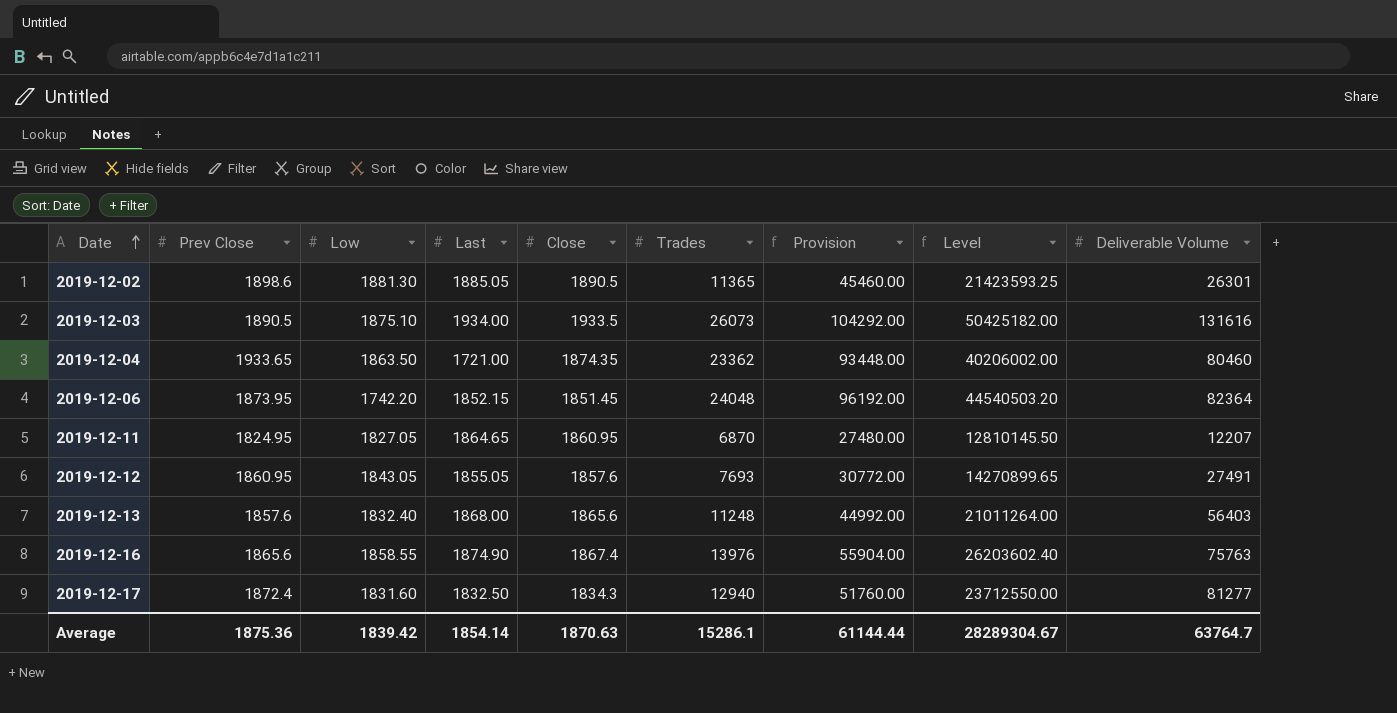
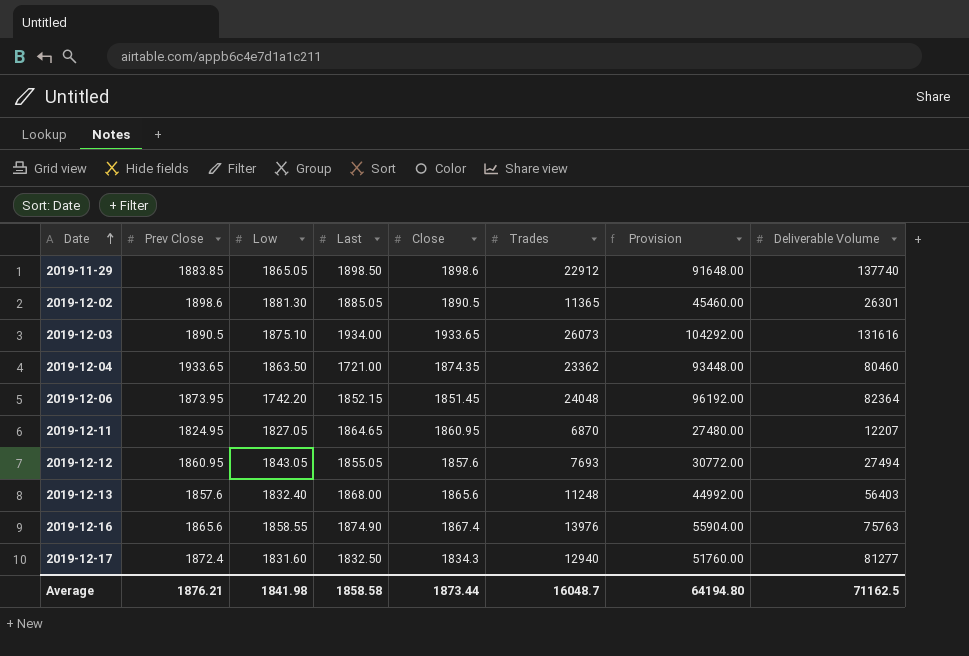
column Level | formula: [Last] * [Trades] -> none
row 2019-11-29: none -> 1883.85 | 1865.05 | 1898.50 | 1898.6 | 22912 | 91648.00 | 137740
2019-12-03 | Close: 1933.5 -> 1933.65
2019-12-12 | Deliverable Volume: 27491 -> 27494
Average | Prev Close: 1875.36 -> 1876.21
Average | Low: 1839.42 -> 1841.98
Average | Last: 1854.14 -> 1858.58
Average | Close: 1870.63 -> 1873.44
Average | Trades: 15286.1 -> 16048.7
Average | Provision: 61144.44 -> 64194.80
Average | Deliverable Volume: 63764.7 -> 71162.5

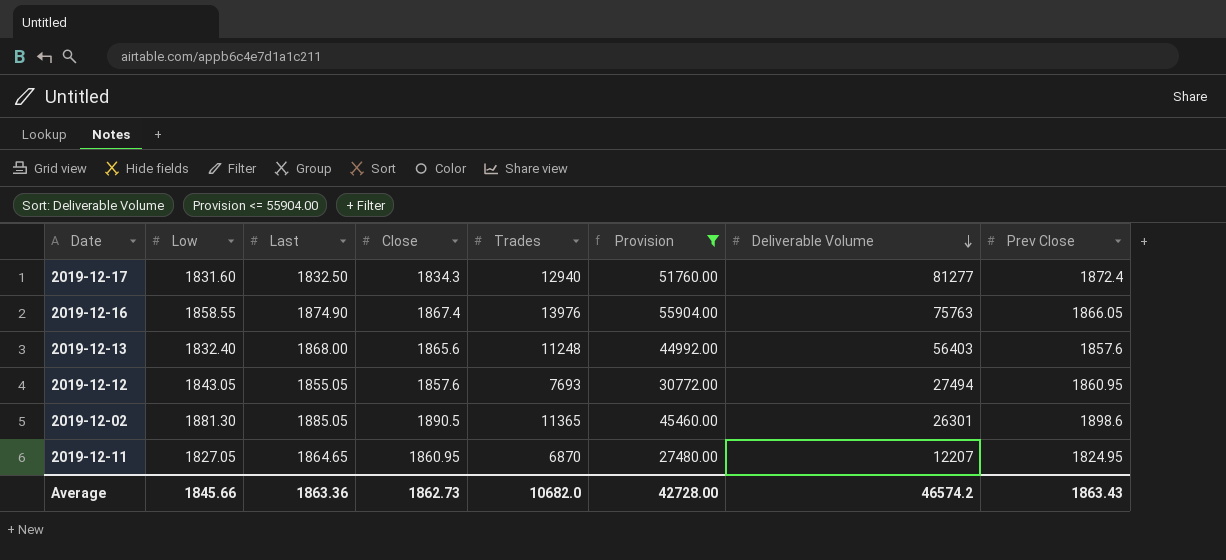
filter: none -> Provision <= 55904.00
row order: Date ascending -> Deliverable Volume descending
column Prev Close | position: 2 -> 8
2019-12-16 | Prev Close: 1865.6 -> 1866.05
Average | Low: 1841.98 -> 1845.66
Average | Last: 1858.58 -> 1863.36
Average | Close: 1873.44 -> 1862.73
Average | Trades: 16048.7 -> 10682.0
Average | Provision: 64194.80 -> 42728.00
Average | Deliverable Volume: 71162.5 -> 46574.2
Average | Prev Close: 1876.21 -> 1863.43

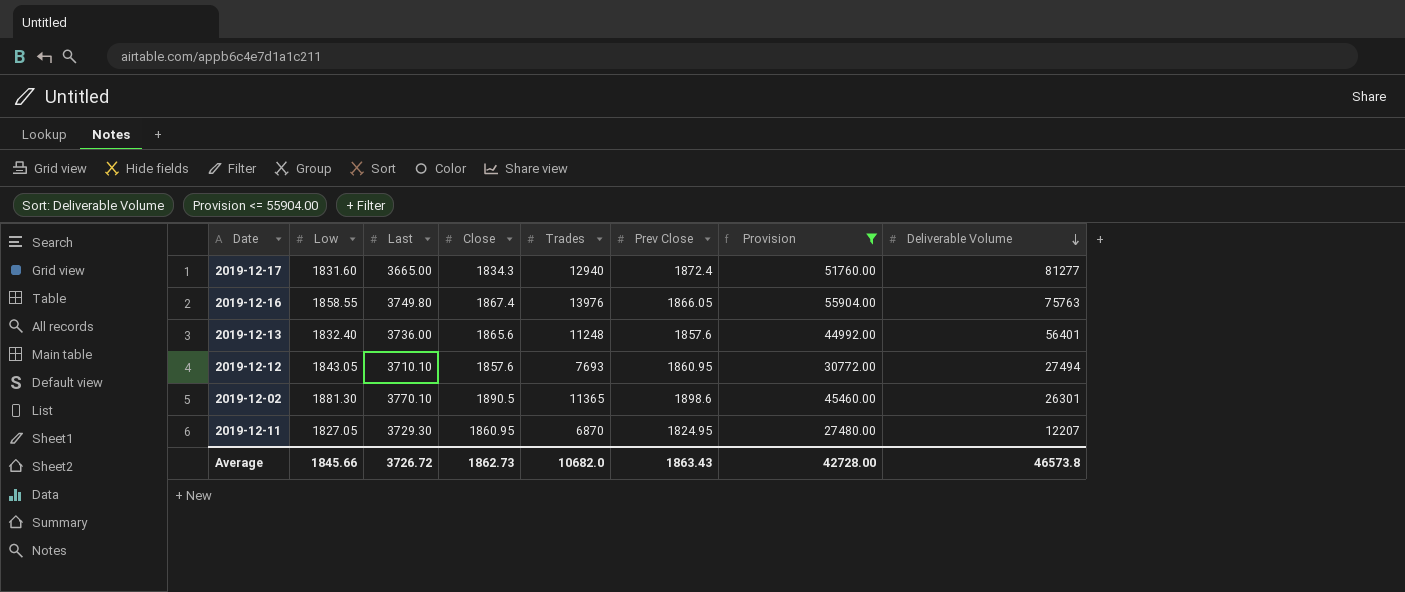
column Prev Close | position: 8 -> 6
2019-12-17 | Last: 1832.50 -> 3665.00
2019-12-16 | Last: 1874.90 -> 3749.80
2019-12-13 | Last: 1868.00 -> 3736.00
2019-12-13 | Deliverable Volume: 56403 -> 56401
2019-12-12 | Last: 1855.05 -> 3710.10
2019-12-02 | Last: 1885.05 -> 3770.10
2019-12-11 | Last: 1864.65 -> 3729.30
Average | Last: 1863.36 -> 3726.72
Average | Deliverable Volume: 46574.2 -> 46573.8

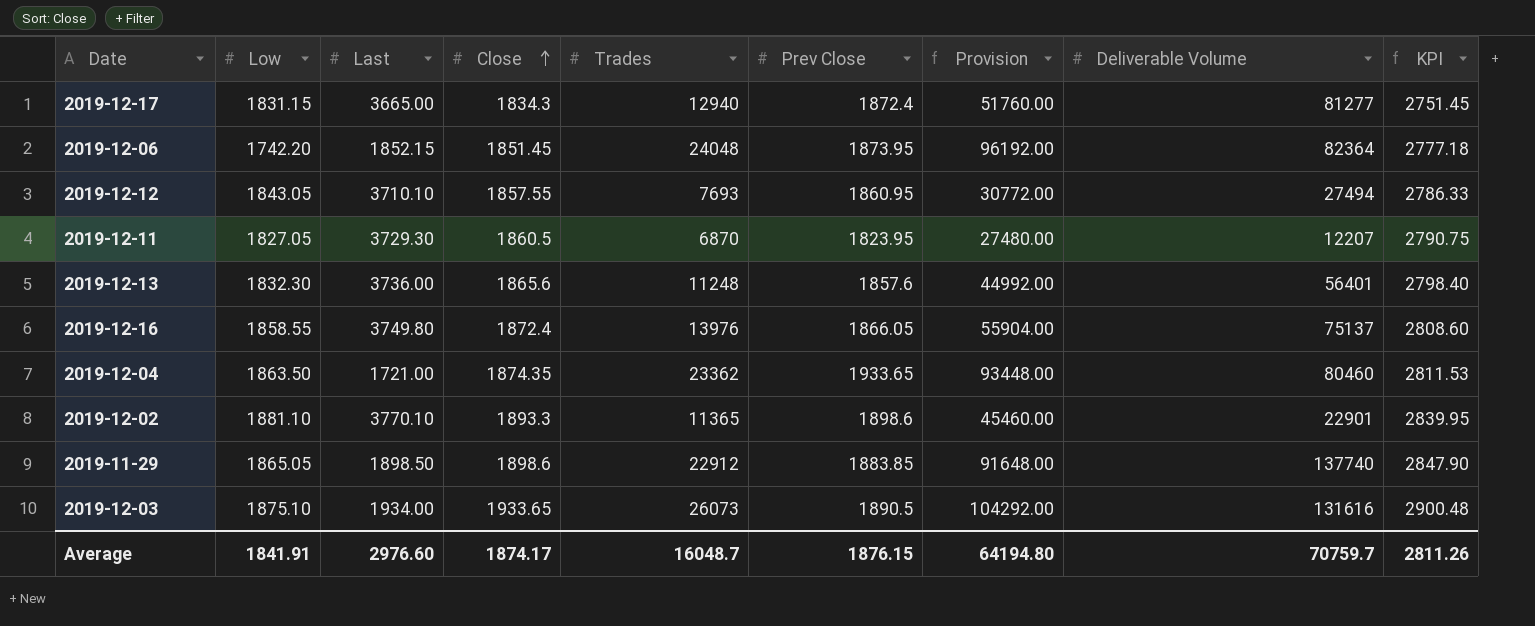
filter: Provision <= 55904.00 -> none
row order: Deliverable Volume descending -> Close ascending
column KPI | formula: none -> [Close] * 1.5
2019-12-17 | Low: 1831.60 -> 1831.15
2019-12-12 | Close: 1857.6 -> 1857.55
2019-12-11 | Close: 1860.95 -> 1860.5
2019-12-11 | Prev Close: 1824.95 -> 1823.95
2019-12-13 | Low: 1832.40 -> 1832.30
2019-12-16 | Close: 1867.4 -> 1872.4
2019-12-16 | Deliverable Volume: 75763 -> 75137
2019-12-02 | Low: 1881.30 -> 1881.10
2019-12-02 | Close: 1890.5 -> 1893.3
2019-12-02 | Deliverable Volume: 26301 -> 22901
Average | Low: 1845.66 -> 1841.91
Average | Last: 3726.72 -> 2976.60
Average | Close: 1862.73 -> 1874.17
Average | Trades: 10682.0 -> 16048.7
Average | Prev Close: 1863.43 -> 1876.15
Average | Provision: 42728.00 -> 64194.80
Average | Deliverable Volume: 46573.8 -> 70759.7

